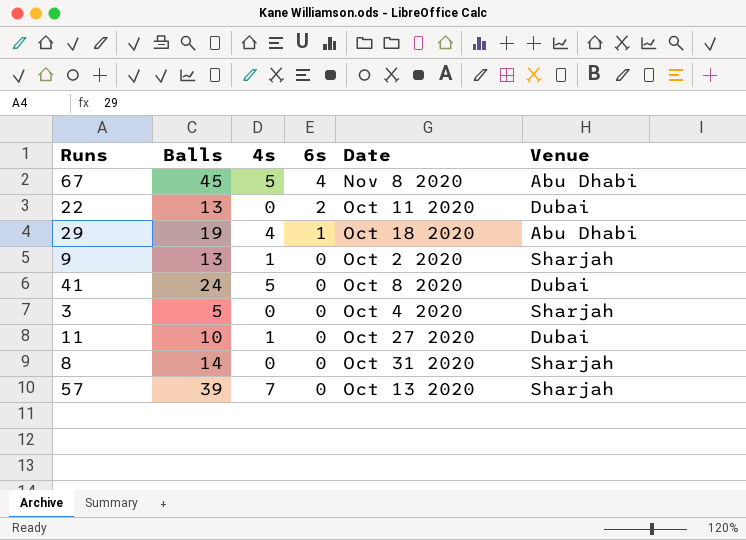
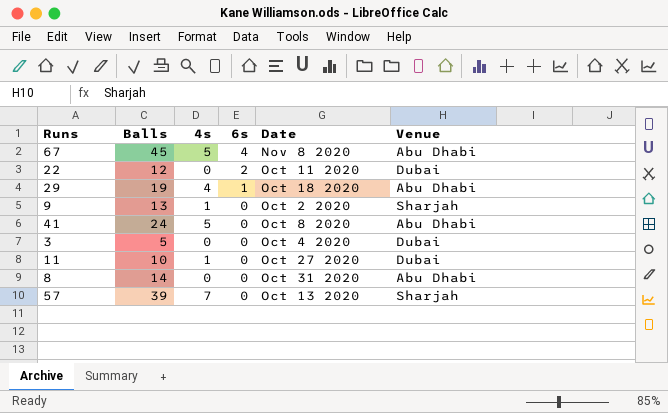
22 | Balls: 13 -> 12
41 | Venue: Dubai -> Abu Dhabi
3 | Venue: Sharjah -> Dubai
8 | Venue: Sharjah -> Abu Dhabi

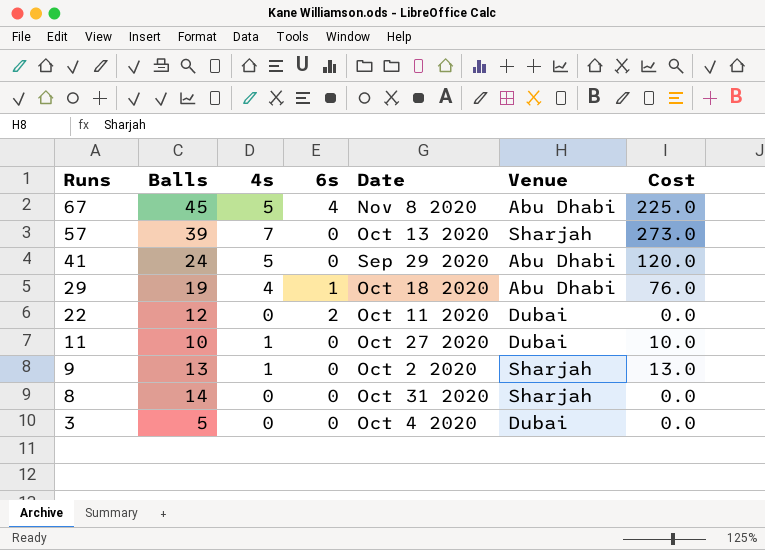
row order: 6s descending -> Runs descending
column Cost | formula: none -> [Balls] * [4s]
41 | Date: Oct 8 2020 -> Sep 29 2020
8 | Venue: Abu Dhabi -> Sharjah

